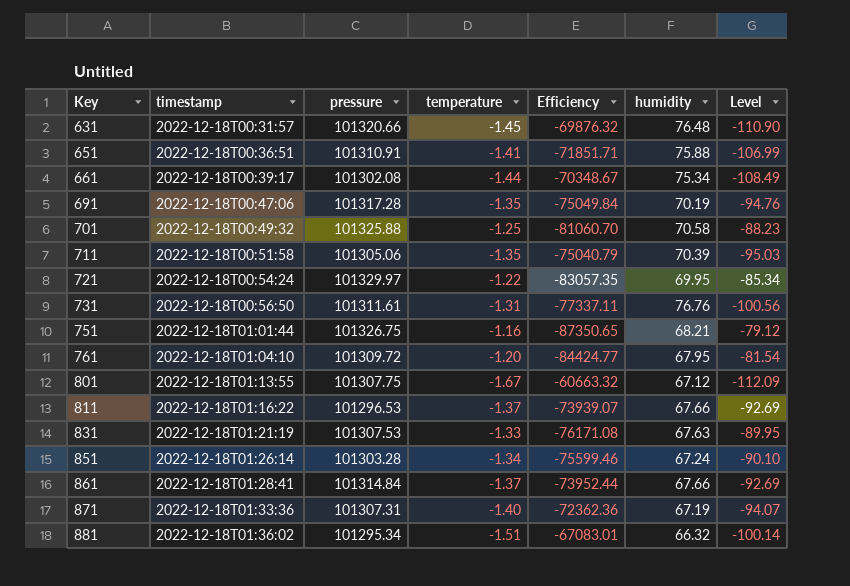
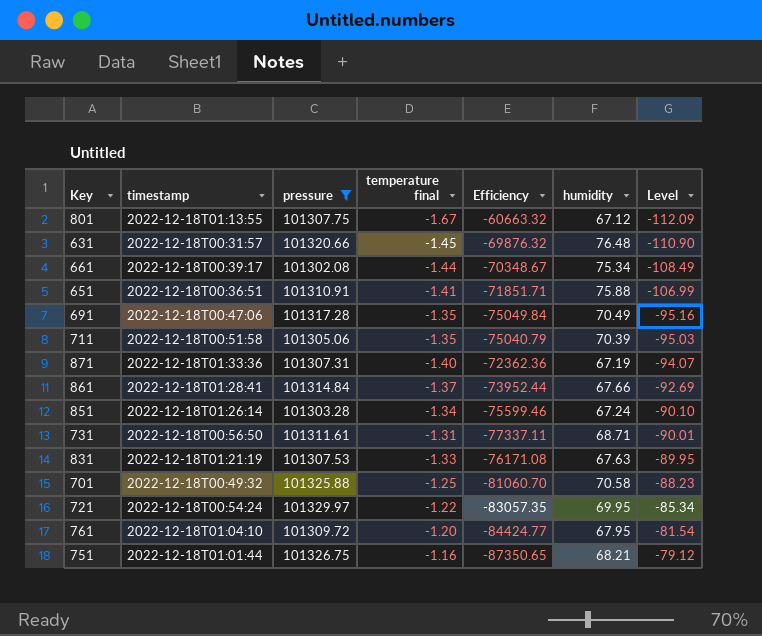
filter: none -> pressure >= 101302.08
row order: Key ascending -> Level ascending
column name: temperature -> temperature final
691 | humidity: 70.19 -> 70.49
691 | Level: -94.76 -> -95.16
731 | humidity: 76.76 -> 68.71
731 | Level: -100.56 -> -90.01

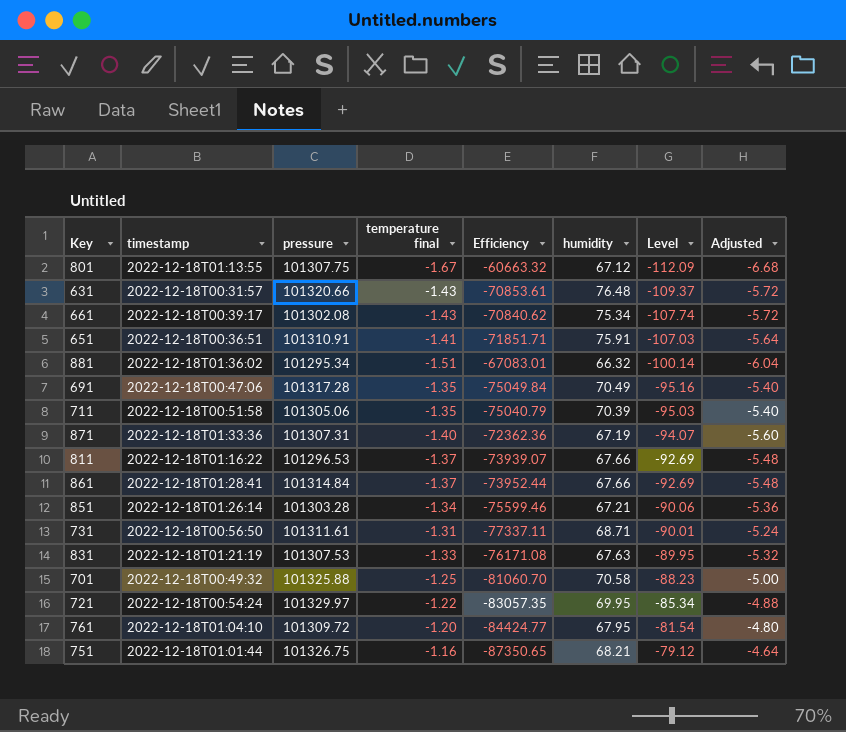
filter: pressure >= 101302.08 -> none
column Adjusted | formula: none -> [temperature final] * 4
631 | temperature final: -1.45 -> -1.43
631 | Efficiency: -69876.32 -> -70853.61
631 | Level: -110.90 -> -109.37
661 | temperature final: -1.44 -> -1.43
661 | Efficiency: -70348.67 -> -70840.62
661 | Level: -108.49 -> -107.74
651 | humidity: 75.88 -> 75.91
651 | Level: -106.99 -> -107.03
851 | humidity: 67.24 -> 67.21
851 | Level: -90.10 -> -90.06

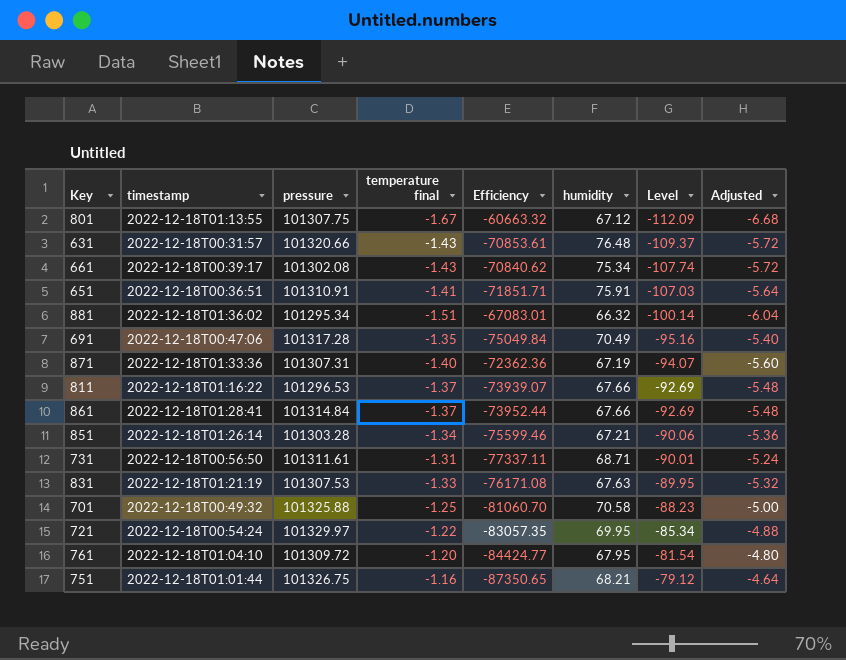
row 711: 2022-12-18T00:51:58 | 101305.06 | -1.35 | -75040.79 | 70.39 | -95.03 | -5.40 -> none

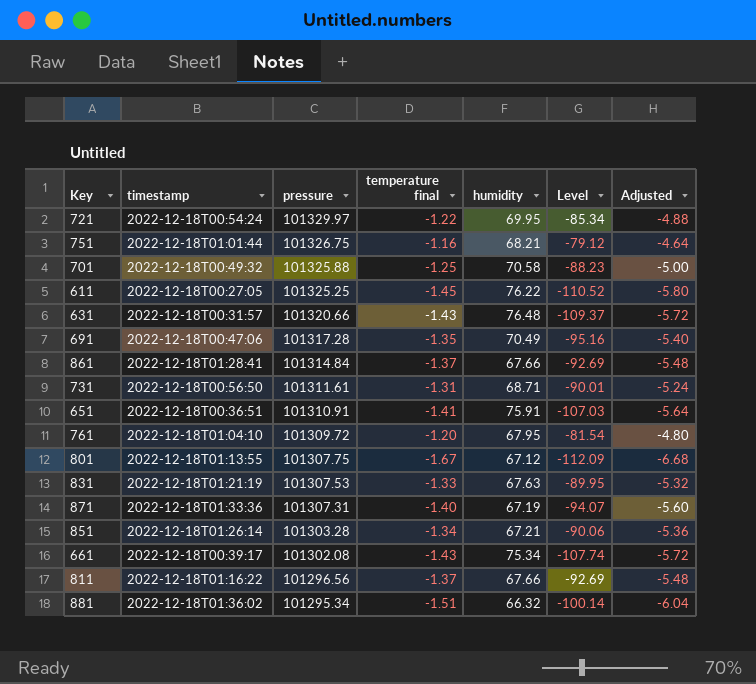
row order: Level ascending -> pressure descending
column Efficiency | formula: [pressure] / [temperature final] -> none
row 611: none -> 2022-12-18T00:27:05 | 101325.25 | -1.45 | 76.22 | -110.52 | -5.80
811 | pressure: 101296.53 -> 101296.56

